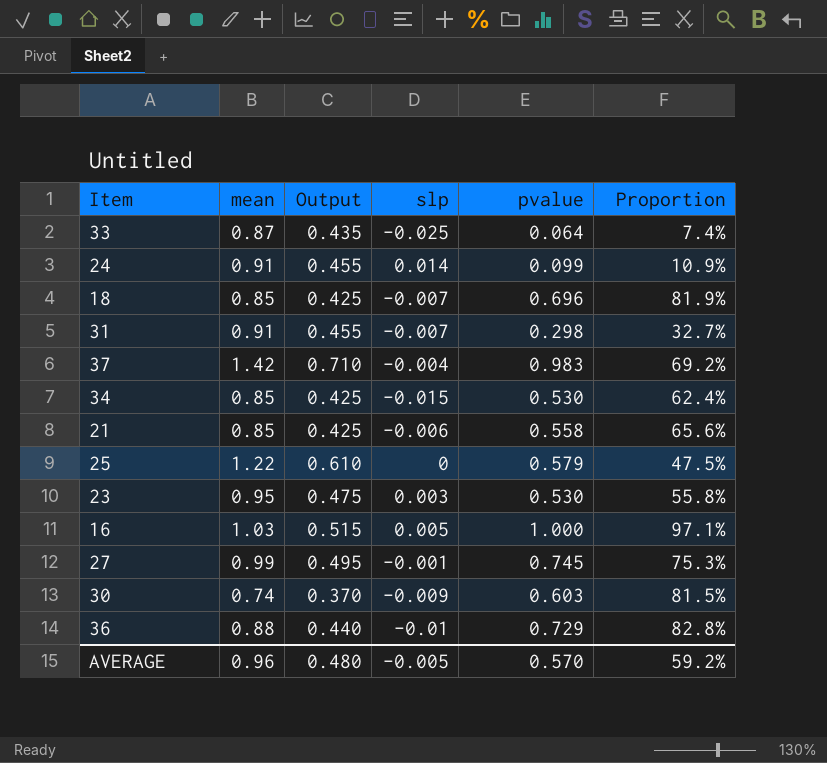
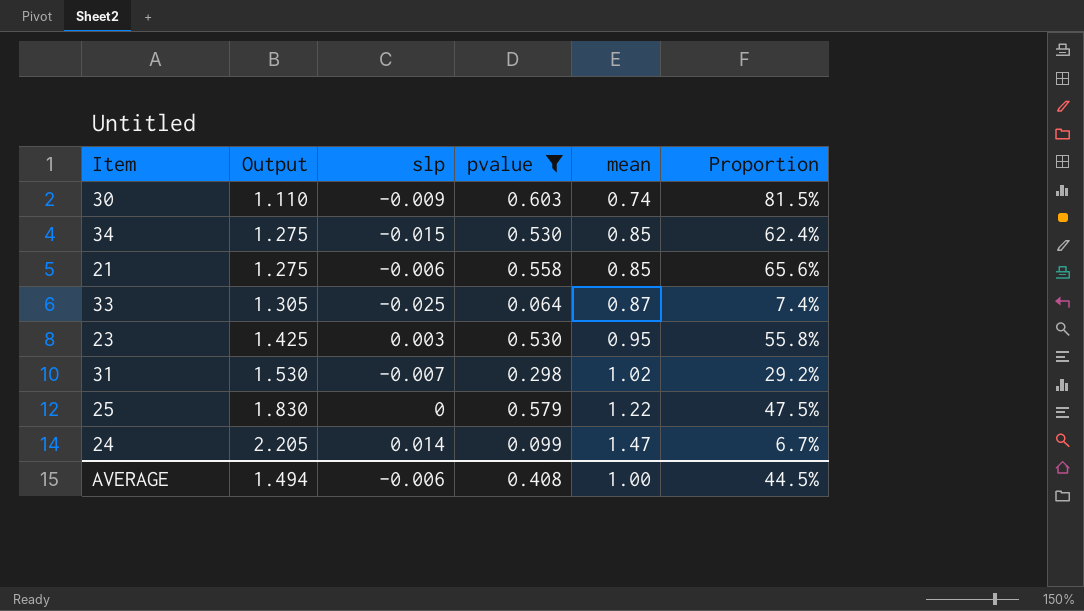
filter: none -> pvalue <= 0.603
row order: none -> Output ascending
column Output | formula: [mean] * 0.5 -> [mean] * 1.5
column mean | position: 2 -> 5
31 | mean: 0.91 -> 1.02
31 | Proportion: 32.7% -> 29.2%
24 | mean: 0.91 -> 1.47
24 | Proportion: 10.9% -> 6.7%
AVERAGE | Output: 0.480 -> 1.494
AVERAGE | slp: -0.005 -> -0.006
AVERAGE | pvalue: 0.570 -> 0.408
AVERAGE | mean: 0.96 -> 1.00
AVERAGE | Proportion: 59.2% -> 44.5%

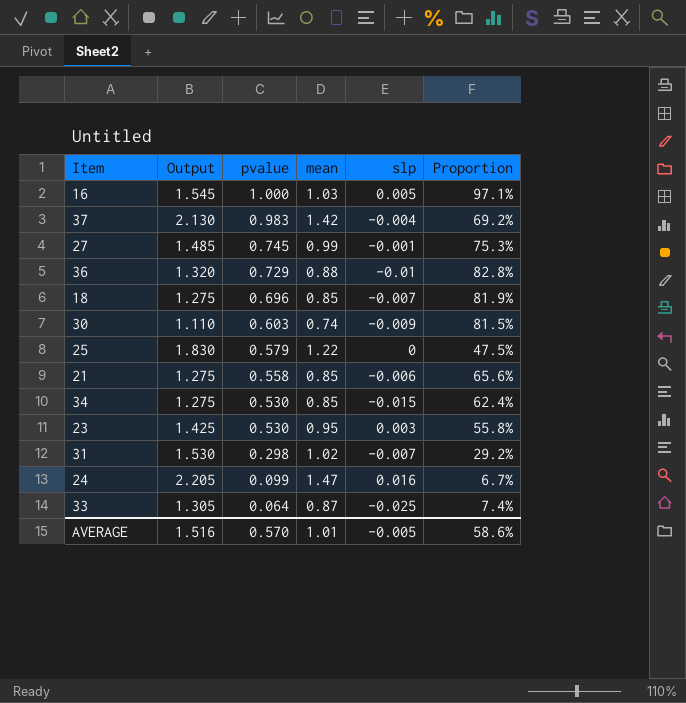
filter: pvalue <= 0.603 -> none
row order: Output ascending -> pvalue descending
column slp | position: 3 -> 5
24 | slp: 0.014 -> 0.016
AVERAGE | Output: 1.494 -> 1.516
AVERAGE | pvalue: 0.408 -> 0.570
AVERAGE | mean: 1.00 -> 1.01
AVERAGE | slp: -0.006 -> -0.005
AVERAGE | Proportion: 44.5% -> 58.6%

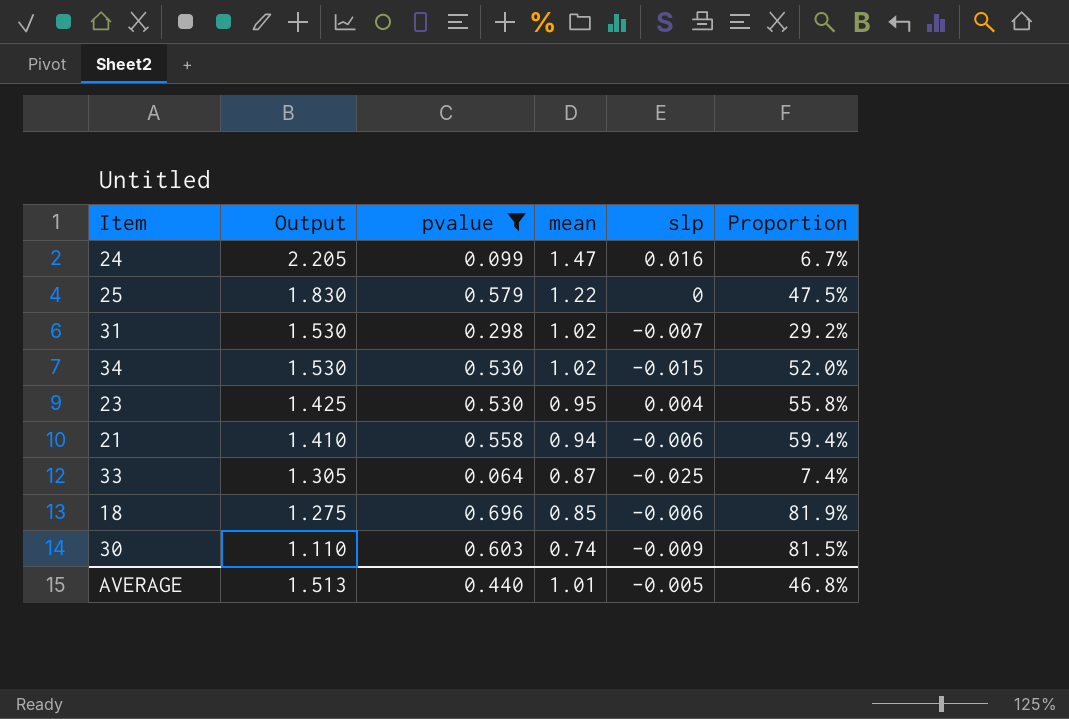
filter: none -> pvalue <= 0.696
row order: pvalue descending -> Output descending
34 | Output: 1.275 -> 1.530
34 | mean: 0.85 -> 1.02
34 | Proportion: 62.4% -> 52.0%
23 | slp: 0.003 -> 0.004
21 | Output: 1.275 -> 1.410
21 | mean: 0.85 -> 0.94
21 | Proportion: 65.6% -> 59.4%
18 | slp: -0.007 -> -0.006
AVERAGE | Output: 1.516 -> 1.513
AVERAGE | pvalue: 0.570 -> 0.440
AVERAGE | Proportion: 58.6% -> 46.8%

